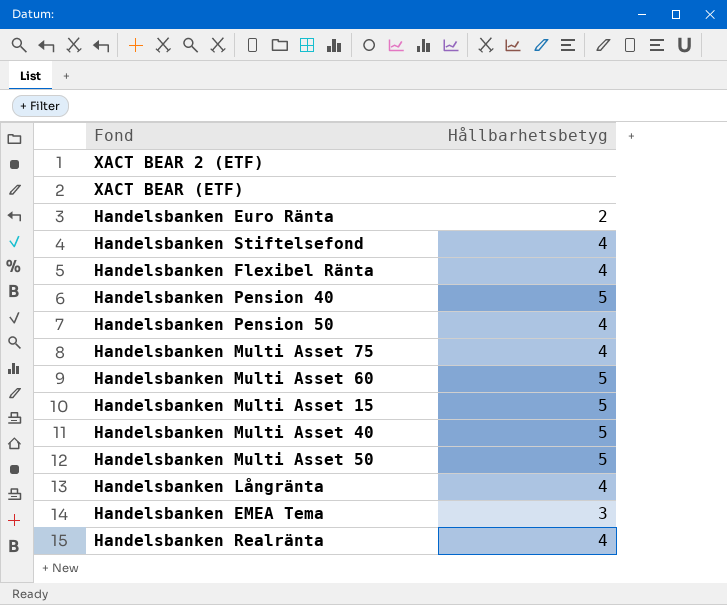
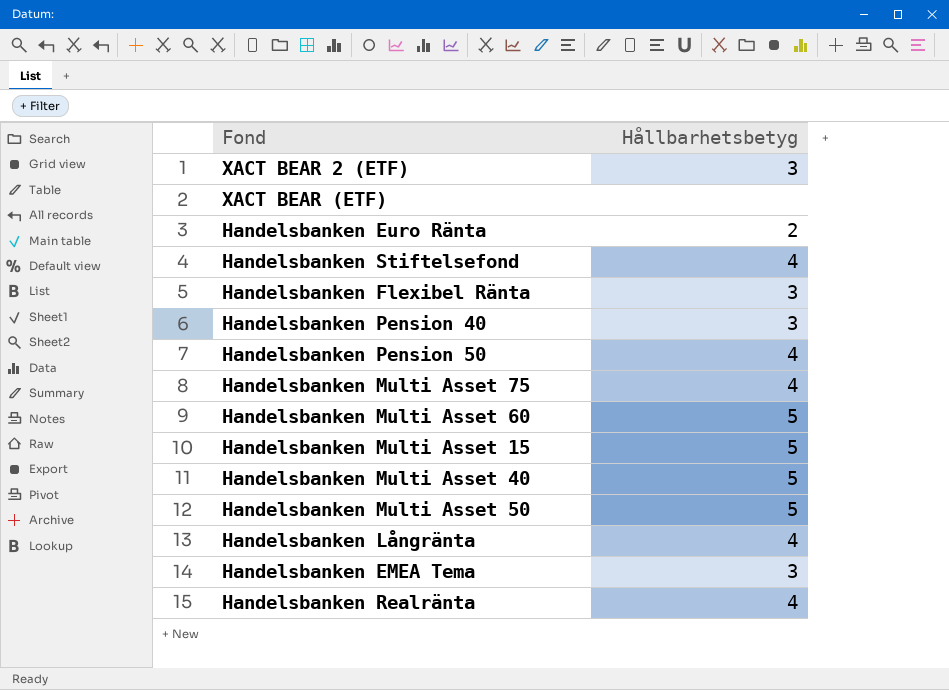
XACT BEAR 2 (ETF) | Hållbarhetsbetyg: none -> 3
Handelsbanken Flexibel Ränta | Hållbarhetsbetyg: 4 -> 3
Handelsbanken Pension 40 | Hållbarhetsbetyg: 5 -> 3

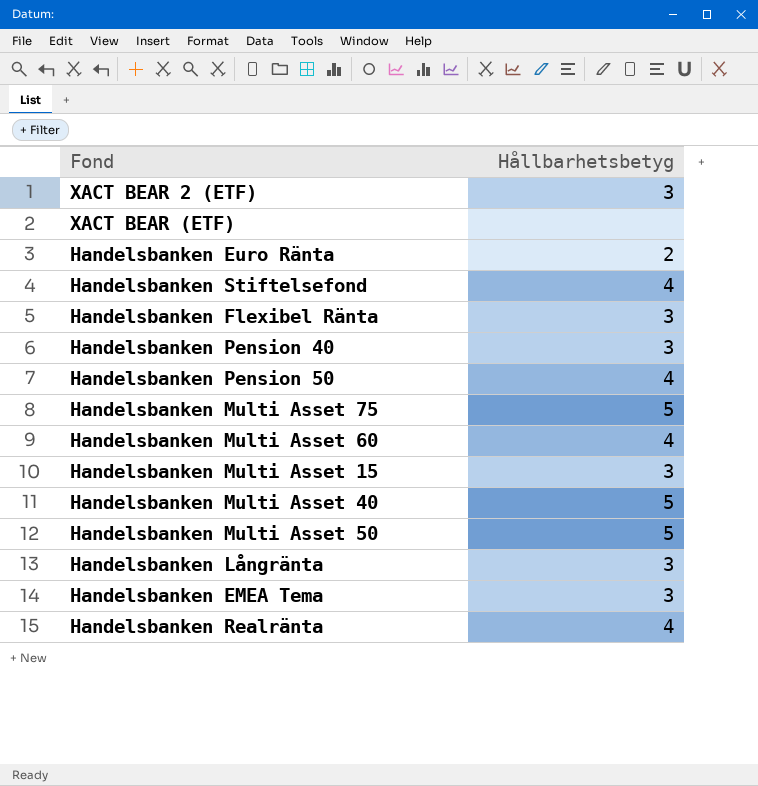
Handelsbanken Multi Asset 75 | Hållbarhetsbetyg: 4 -> 5
Handelsbanken Multi Asset 60 | Hållbarhetsbetyg: 5 -> 4
Handelsbanken Multi Asset 15 | Hållbarhetsbetyg: 5 -> 3
Handelsbanken Långränta | Hållbarhetsbetyg: 4 -> 3

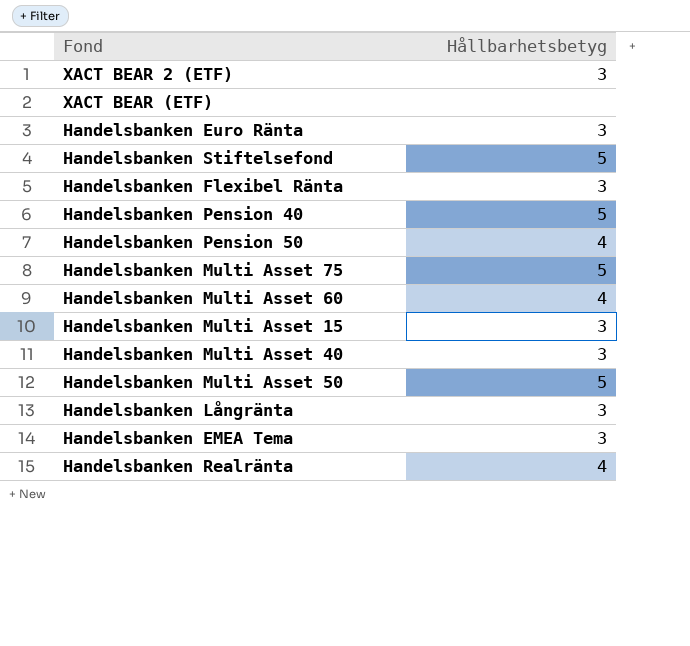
Handelsbanken Euro Ränta | Hållbarhetsbetyg: 2 -> 3
Handelsbanken Stiftelsefond | Hållbarhetsbetyg: 4 -> 5
Handelsbanken Pension 40 | Hållbarhetsbetyg: 3 -> 5
Handelsbanken Multi Asset 40 | Hållbarhetsbetyg: 5 -> 3

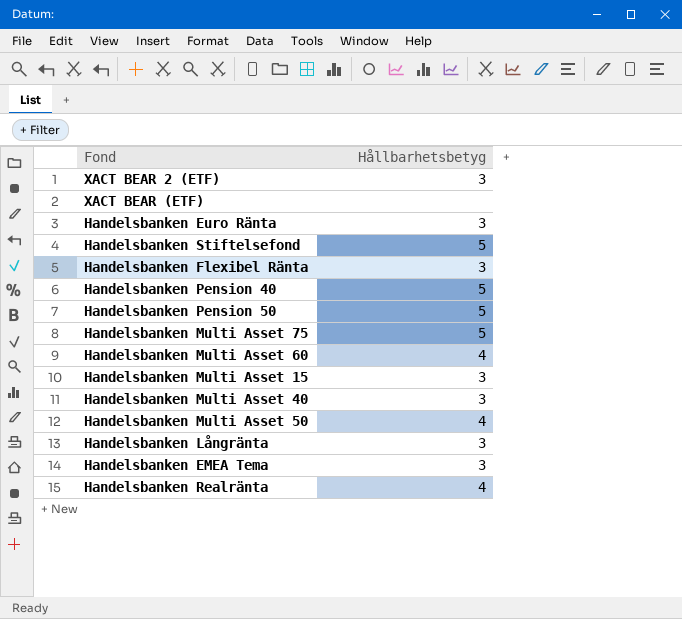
Handelsbanken Pension 50 | Hållbarhetsbetyg: 4 -> 5
Handelsbanken Multi Asset 50 | Hållbarhetsbetyg: 5 -> 4

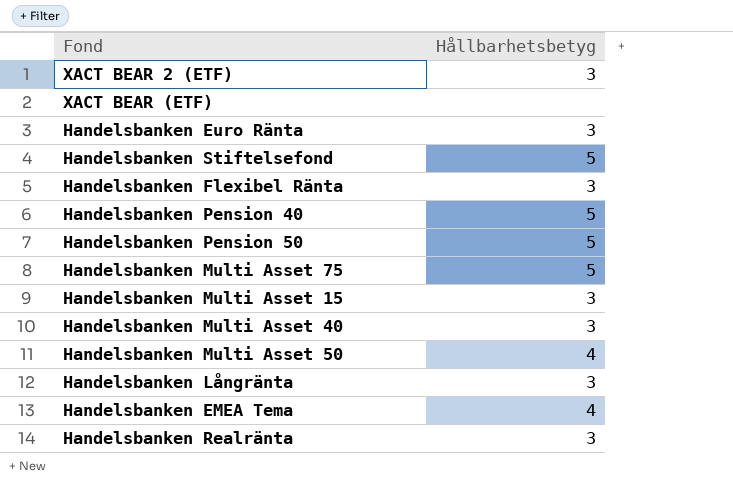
row Handelsbanken Multi Asset 60: 4 -> none
Handelsbanken EMEA Tema | Hållbarhetsbetyg: 3 -> 4
Handelsbanken Realränta | Hållbarhetsbetyg: 4 -> 3

